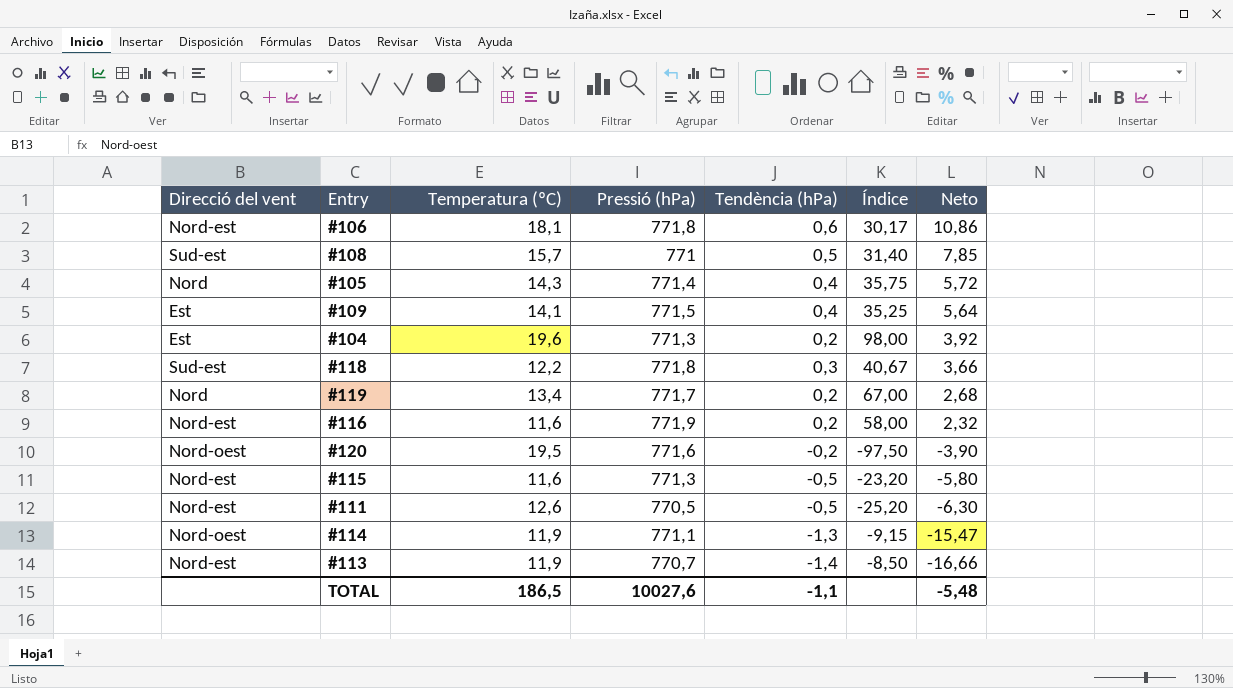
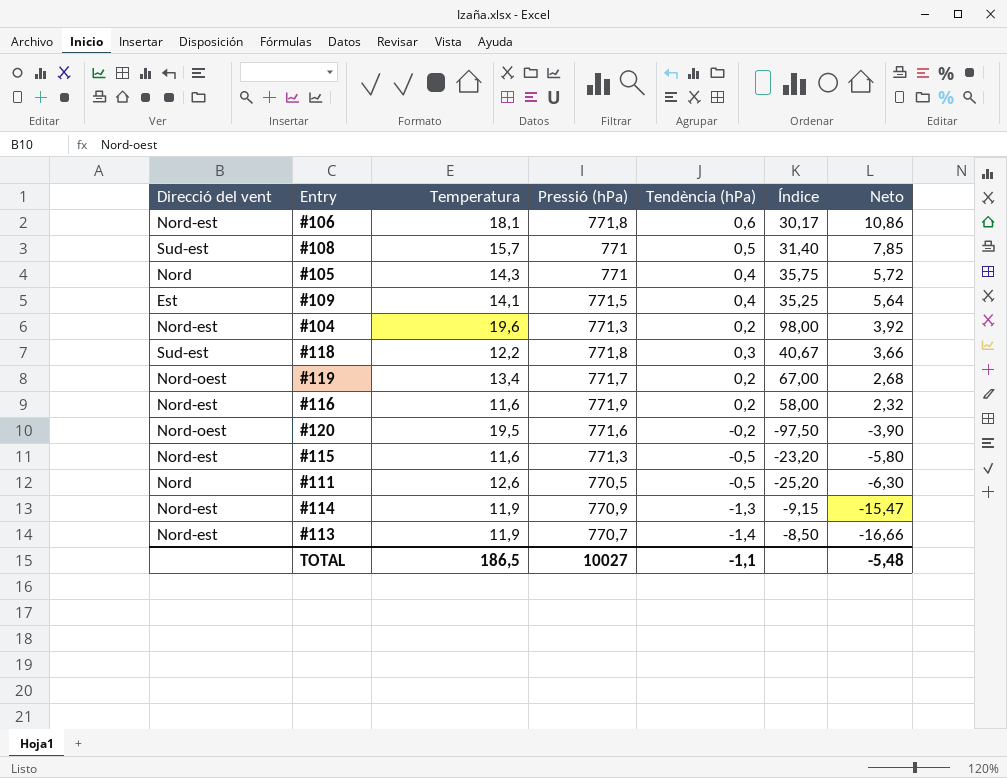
column name: Temperatura (ºC) -> Temperatura
#105 | Pressió (hPa): 771,4 -> 771
#104 | Direcció del vent: Est -> Nord-est
#119 | Direcció del vent: Nord -> Nord-oest
#111 | Direcció del vent: Nord-est -> Nord
#114 | Direcció del vent: Nord-oest -> Nord-est
#114 | Pressió (hPa): 771,1 -> 770,9
TOTAL | Pressió (hPa): 10027,6 -> 10027

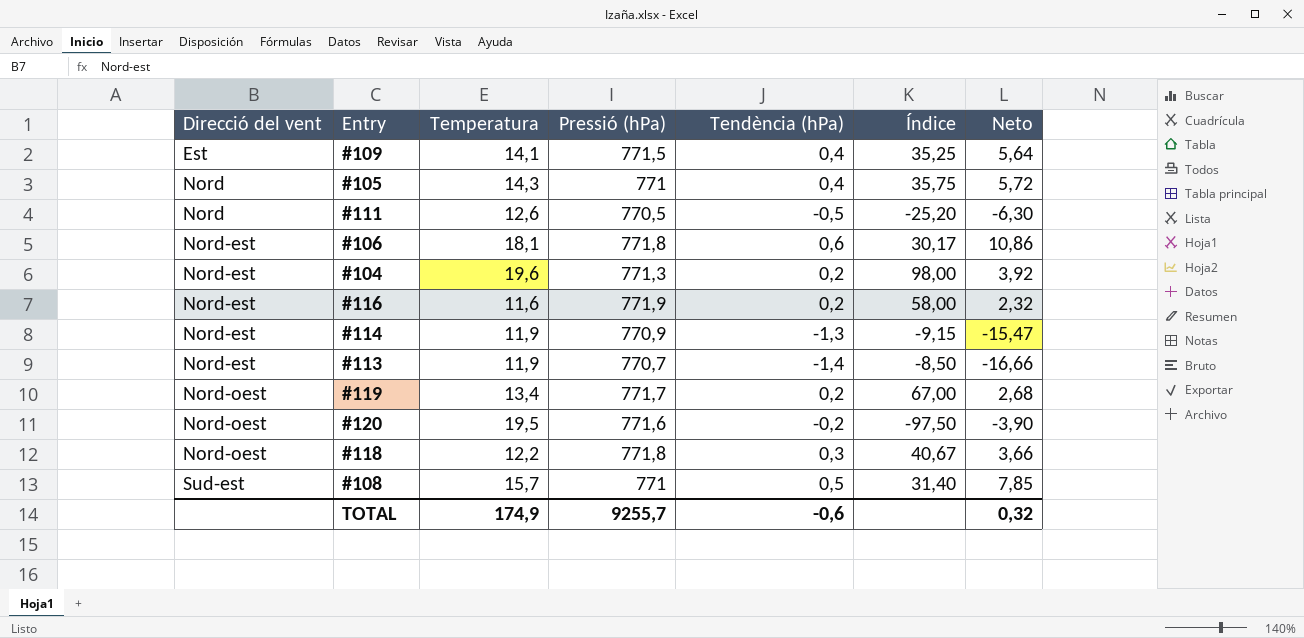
row order: Neto descending -> Direcció del vent ascending
row #115: Nord-est | 11,6 | 771,3 | -0,5 | -23,20 | -5,80 -> none
#118 | Direcció del vent: Sud-est -> Nord-oest
TOTAL | Temperatura: 186,5 -> 174,9
TOTAL | Pressió (hPa): 10027 -> 9255,7
TOTAL | Tendència (hPa): -1,1 -> -0,6
TOTAL | Neto: -5,48 -> 0,32

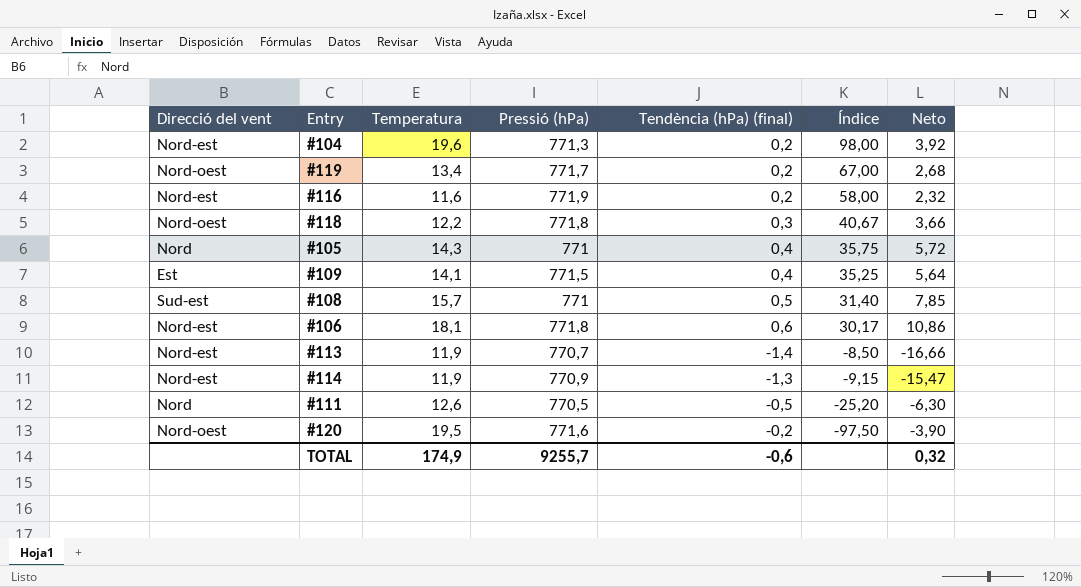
row order: Direcció del vent ascending -> Índice descending
column name: Tendència (hPa) -> Tendència (hPa) (final)

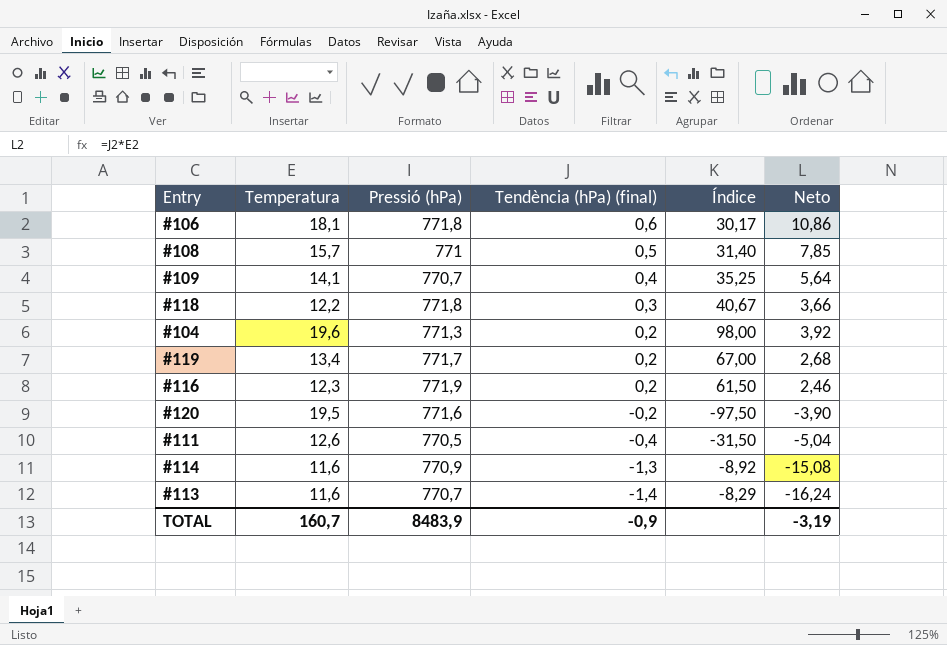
row order: Índice descending -> Tendència (hPa) (final) descending
column Direcció del vent | position: 1 -> none
row #105: Nord | 14,3 | 771 | 0,4 | 35,75 | 5,72 -> none
#109 | Pressió (hPa): 771,5 -> 770,7
#116 | Temperatura: 11,6 -> 12,3
#116 | Índice: 58,00 -> 61,50
#116 | Neto: 2,32 -> 2,46
#111 | Tendència (hPa) (final): -0,5 -> -0,4
#111 | Índice: -25,20 -> -31,50
#111 | Neto: -6,30 -> -5,04
#114 | Temperatura: 11,9 -> 11,6
#114 | Índice: -9,15 -> -8,92
#114 | Neto: -15,47 -> -15,08
#113 | Temperatura: 11,9 -> 11,6
#113 | Índice: -8,50 -> -8,29
#113 | Neto: -16,66 -> -16,24
TOTAL | Temperatura: 174,9 -> 160,7
TOTAL | Pressió (hPa): 9255,7 -> 8483,9
TOTAL | Tendència (hPa) (final): -0,6 -> -0,9
TOTAL | Neto: 0,32 -> -3,19

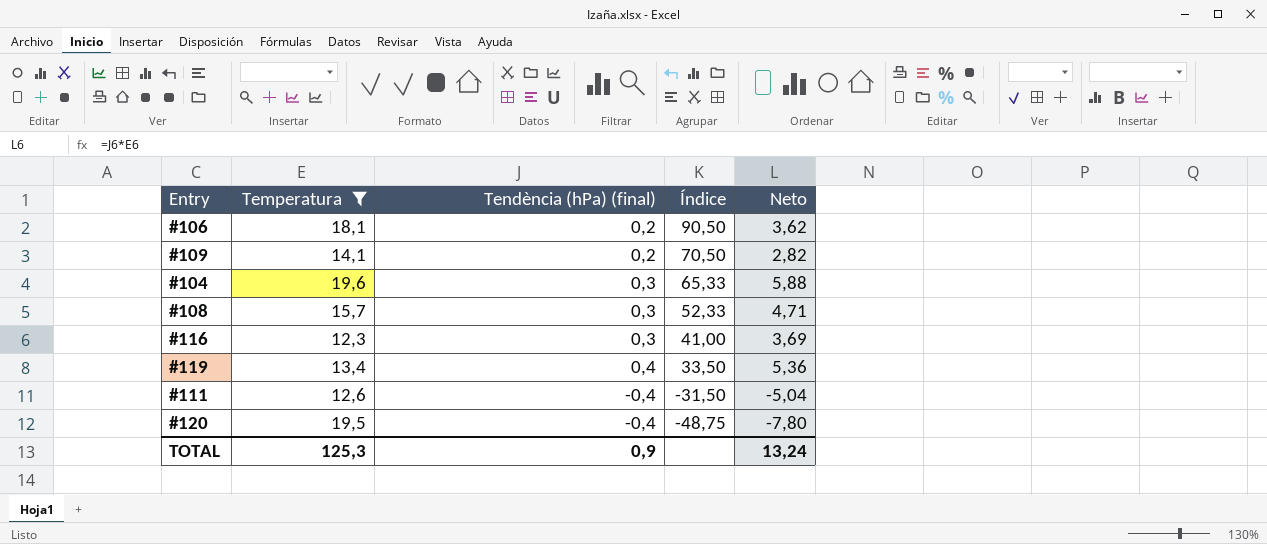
filter: none -> Temperatura >= 12,3
row order: Tendència (hPa) (final) descending -> Índice descending
column Pressió (hPa) | position: 3 -> none
#106 | Tendència (hPa) (final): 0,6 -> 0,2
#106 | Índice: 30,17 -> 90,50
#106 | Neto: 10,86 -> 3,62
#109 | Tendència (hPa) (final): 0,4 -> 0,2
#109 | Índice: 35,25 -> 70,50
#109 | Neto: 5,64 -> 2,82
#104 | Tendència (hPa) (final): 0,2 -> 0,3
#104 | Índice: 98,00 -> 65,33
#104 | Neto: 3,92 -> 5,88
#108 | Tendència (hPa) (final): 0,5 -> 0,3
#108 | Índice: 31,40 -> 52,33
#108 | Neto: 7,85 -> 4,71
#116 | Tendència (hPa) (final): 0,2 -> 0,3
#116 | Índice: 61,50 -> 41,00
#116 | Neto: 2,46 -> 3,69
#119 | Tendència (hPa) (final): 0,2 -> 0,4
#119 | Índice: 67,00 -> 33,50
#119 | Neto: 2,68 -> 5,36
#120 | Tendència (hPa) (final): -0,2 -> -0,4
#120 | Índice: -97,50 -> -48,75
#120 | Neto: -3,90 -> -7,80
TOTAL | Temperatura: 160,7 -> 125,3
TOTAL | Tendència (hPa) (final): -0,9 -> 0,9
TOTAL | Neto: -3,19 -> 13,24

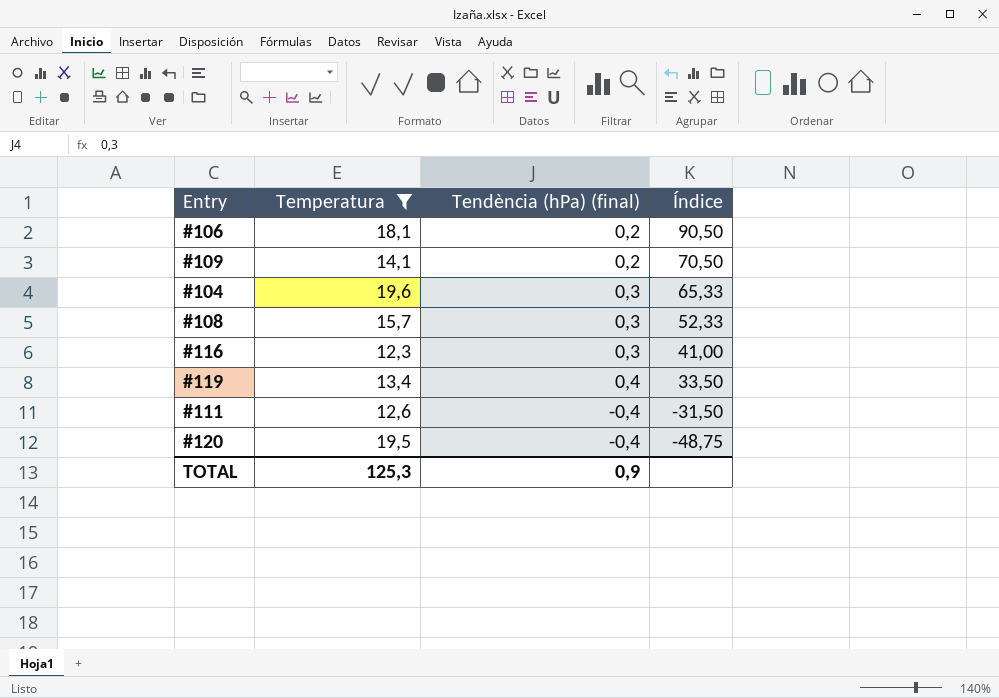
column Neto | formula: [Temperatura] * [Tendència (hPa) (final)] -> none

